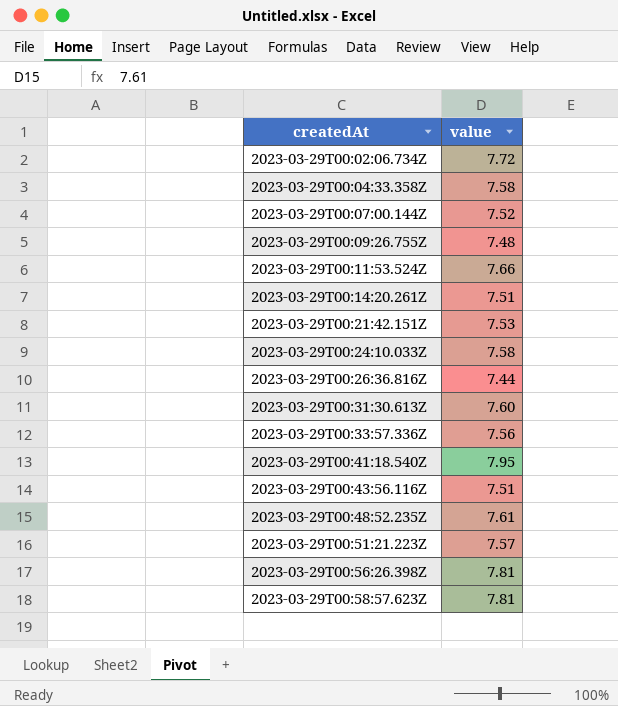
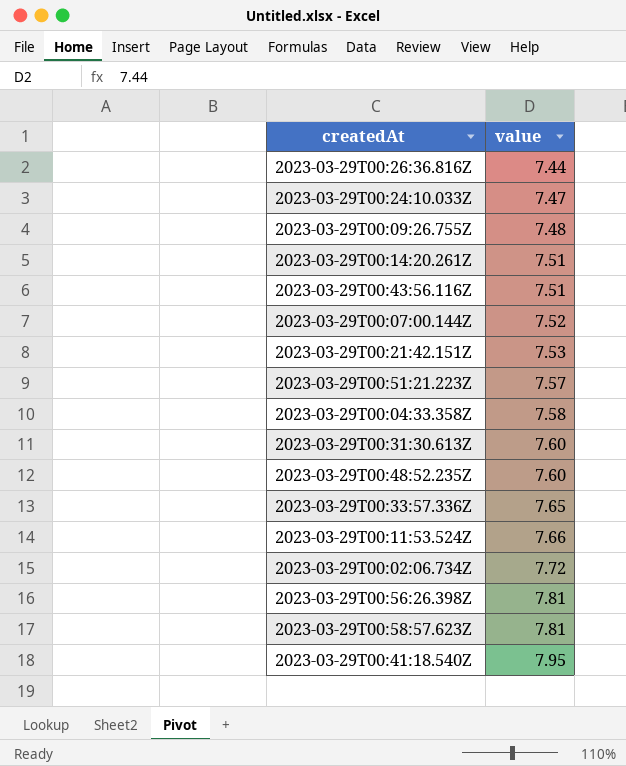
row order: createdAt ascending -> value ascending
2023-03-29T00:24:10.033Z | value: 7.58 -> 7.47
2023-03-29T00:48:52.235Z | value: 7.61 -> 7.60
2023-03-29T00:33:57.336Z | value: 7.56 -> 7.65

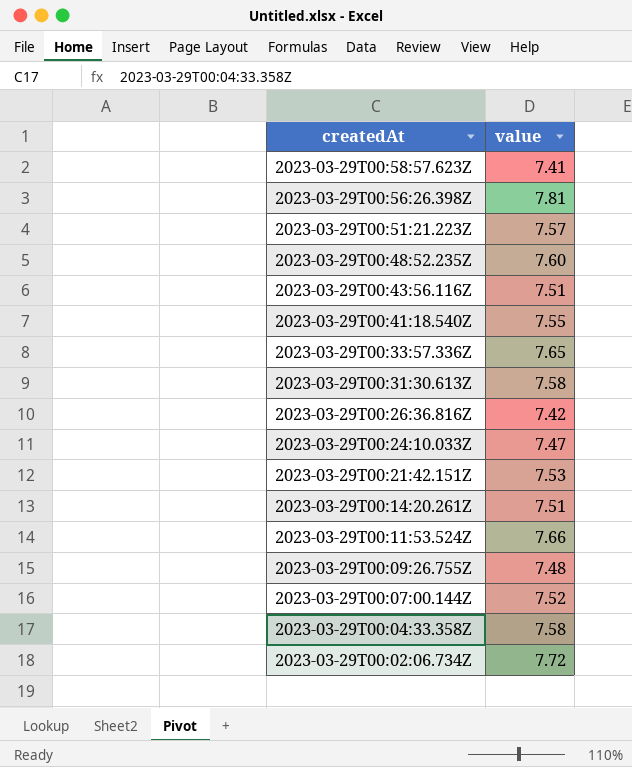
row order: value ascending -> createdAt descending
2023-03-29T00:58:57.623Z | value: 7.81 -> 7.41
2023-03-29T00:41:18.540Z | value: 7.95 -> 7.55
2023-03-29T00:31:30.613Z | value: 7.60 -> 7.58
2023-03-29T00:26:36.816Z | value: 7.44 -> 7.42

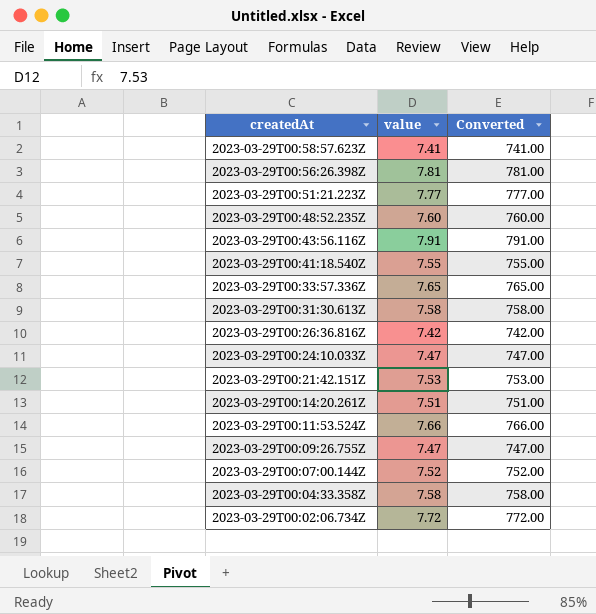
column Converted | formula: none -> [value] * 100
2023-03-29T00:51:21.223Z | value: 7.57 -> 7.77
2023-03-29T00:43:56.116Z | value: 7.51 -> 7.91
2023-03-29T00:09:26.755Z | value: 7.48 -> 7.47

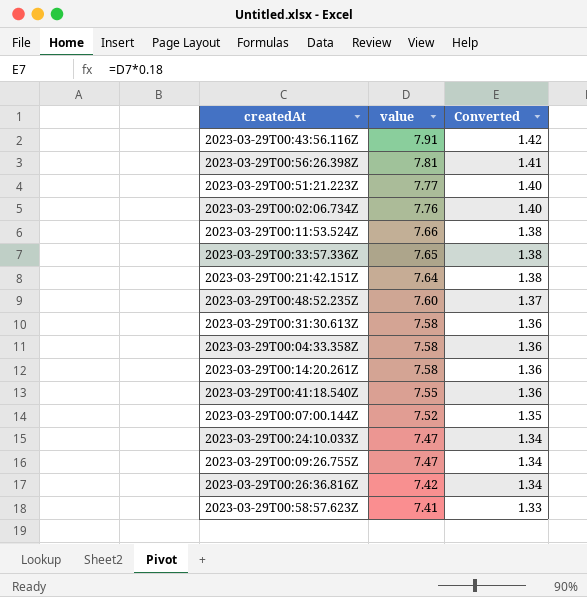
row order: createdAt descending -> value descending
column Converted | formula: [value] * 100 -> [value] * 0.18
2023-03-29T00:02:06.734Z | value: 7.72 -> 7.76
2023-03-29T00:21:42.151Z | value: 7.53 -> 7.64
2023-03-29T00:14:20.261Z | value: 7.51 -> 7.58

